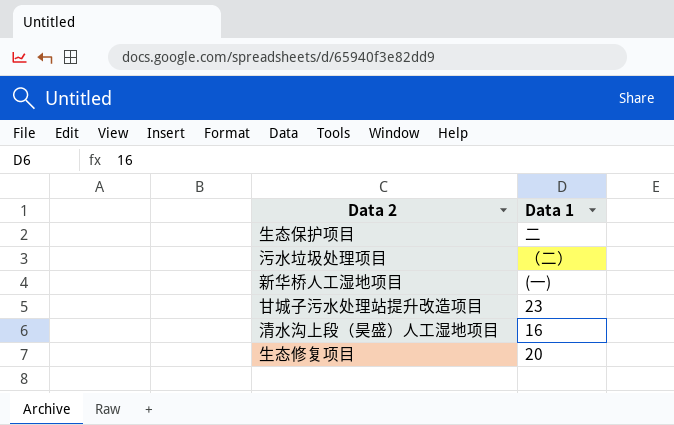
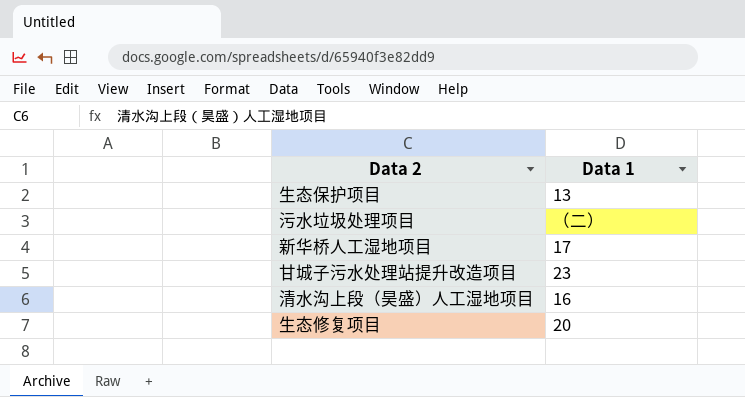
生态保护项目 | Data 1: 二 -> 13
新华桥人工湿地项目 | Data 1: (一) -> 17

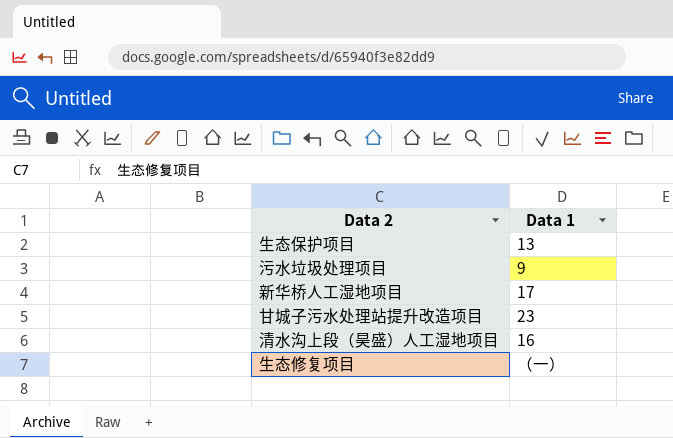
污水垃圾处理项目 | Data 1: （二） -> 9
生态修复项目 | Data 1: 20 -> （一）

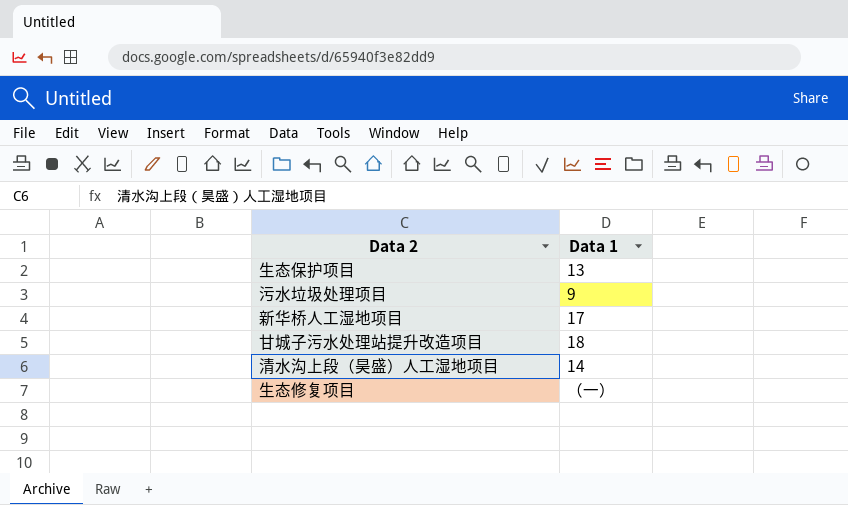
甘城子污水处理站提升改造项目 | Data 1: 23 -> 18
清水沟上段（昊盛）人工湿地项目 | Data 1: 16 -> 14

